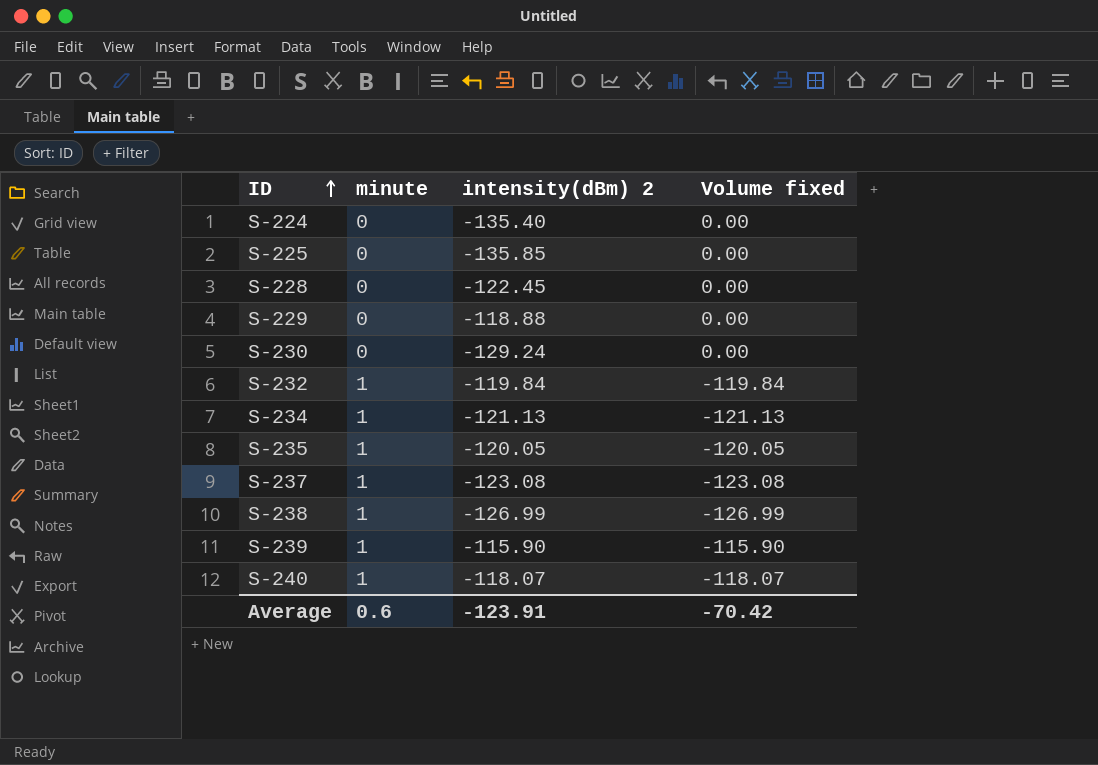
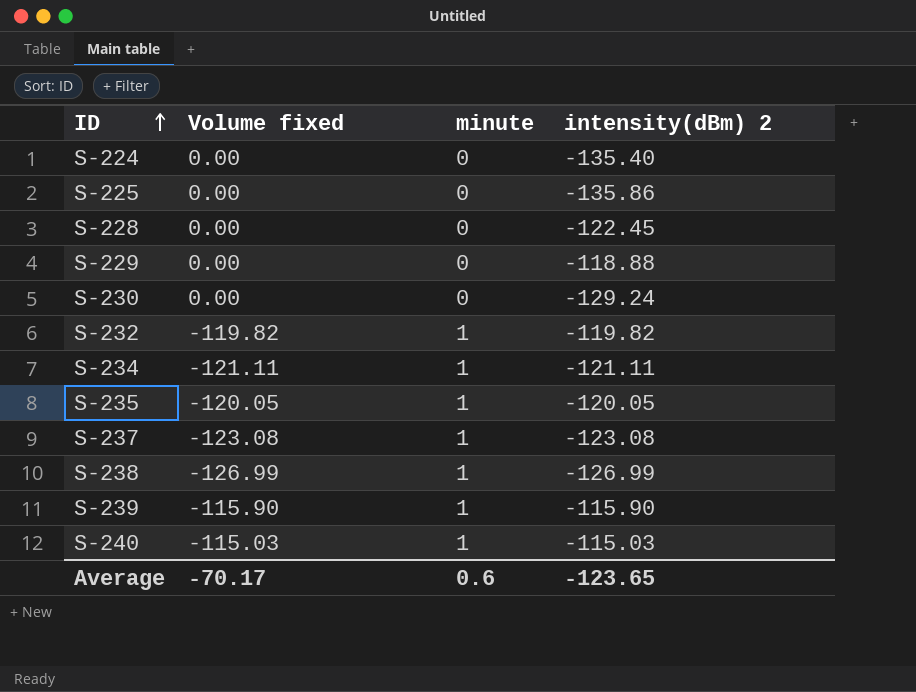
column Volume fixed | position: 4 -> 2
S-225 | intensity(dBm) 2: -135.85 -> -135.86
S-232 | Volume fixed: -119.84 -> -119.82
S-232 | intensity(dBm) 2: -119.84 -> -119.82
S-234 | Volume fixed: -121.13 -> -121.11
S-234 | intensity(dBm) 2: -121.13 -> -121.11
S-240 | Volume fixed: -118.07 -> -115.03
S-240 | intensity(dBm) 2: -118.07 -> -115.03
Average | Volume fixed: -70.42 -> -70.17
Average | intensity(dBm) 2: -123.91 -> -123.65

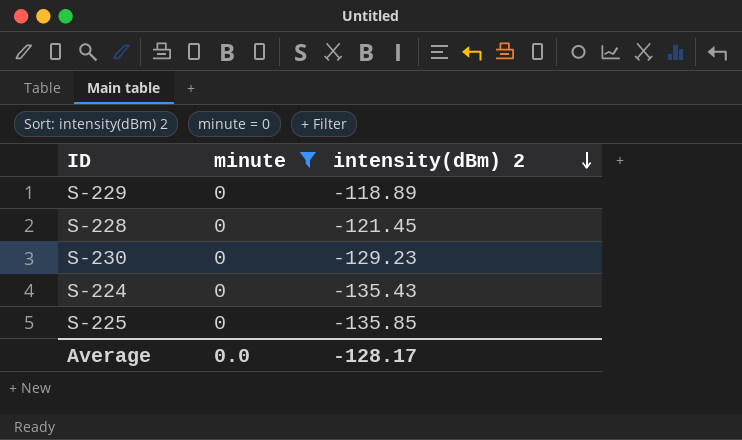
filter: none -> minute = 0
row order: ID ascending -> intensity(dBm) 2 descending
column Volume fixed | formula: [minute] * [intensity(dBm) 2] -> none
S-229 | intensity(dBm) 2: -118.88 -> -118.89
S-228 | intensity(dBm) 2: -122.45 -> -121.45
S-230 | intensity(dBm) 2: -129.24 -> -129.23
S-224 | intensity(dBm) 2: -135.40 -> -135.43
S-225 | intensity(dBm) 2: -135.86 -> -135.85
Average | minute: 0.6 -> 0.0
Average | intensity(dBm) 2: -123.65 -> -128.17

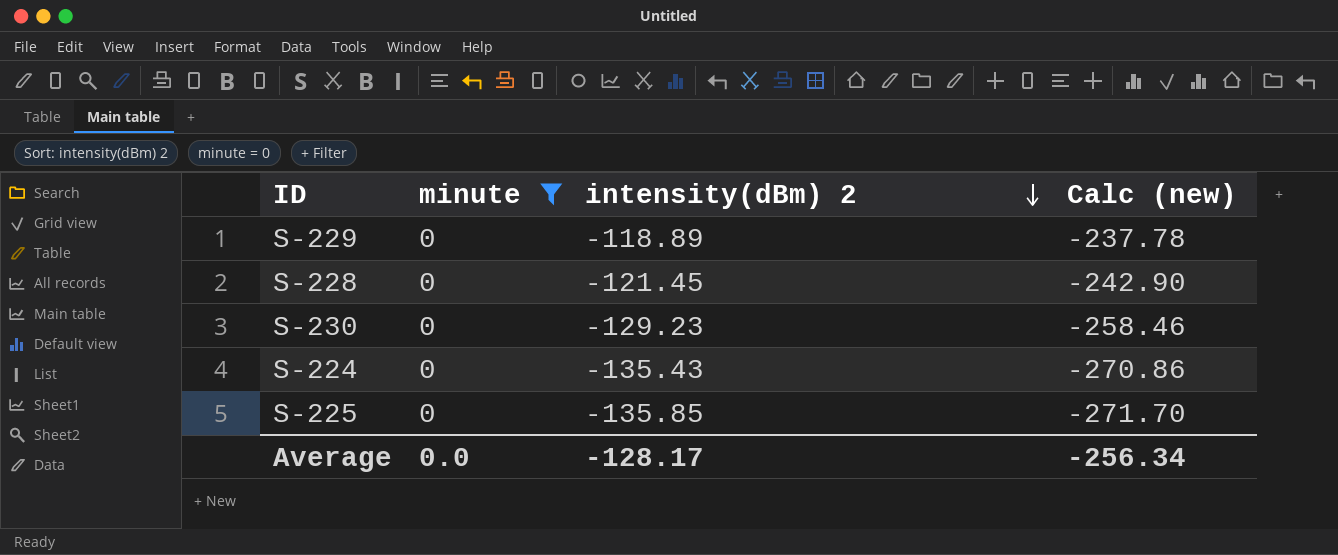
column Calc (new) | formula: none -> [intensity(dBm) 2] * 2

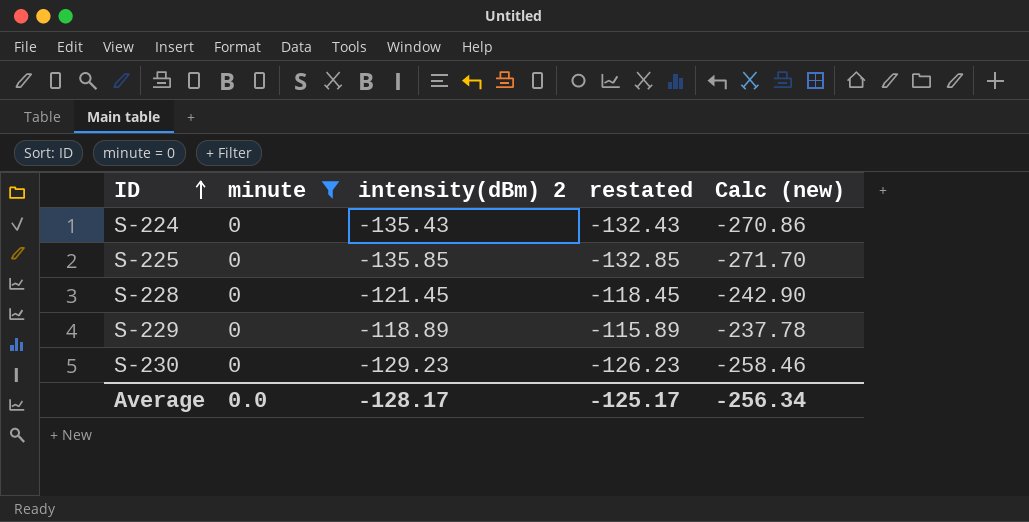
row order: intensity(dBm) 2 descending -> ID ascending
column restated | formula: none -> [intensity(dBm) 2] + 3

